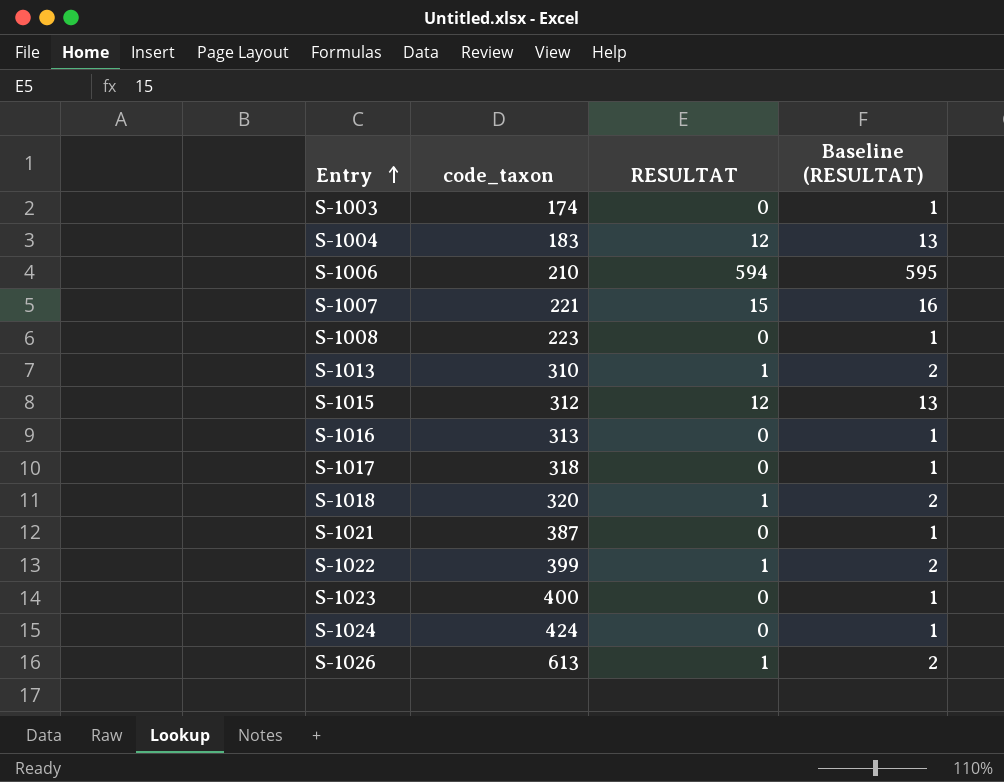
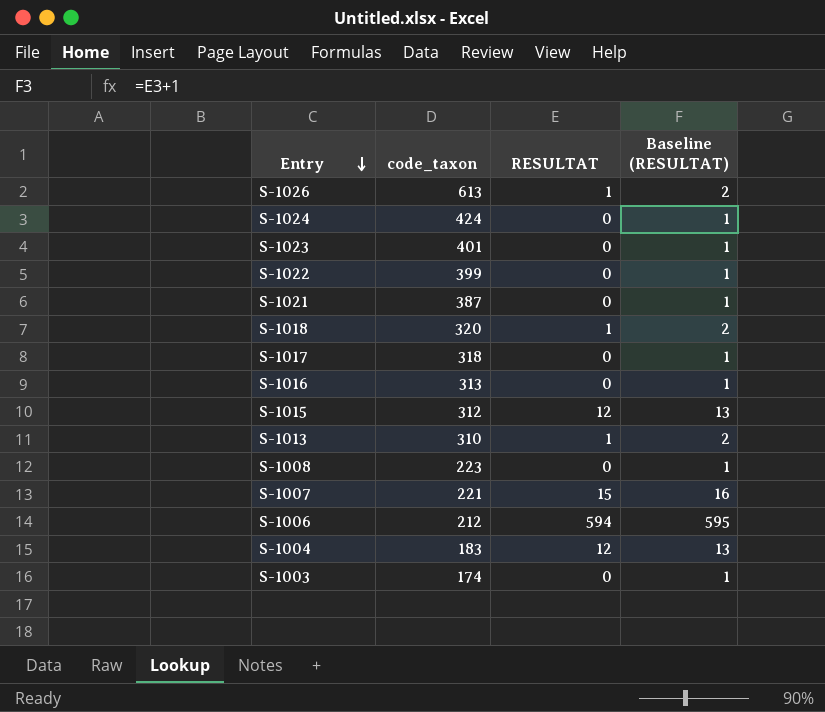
row order: Entry ascending -> Entry descending
S-1023 | code_taxon: 400 -> 401
S-1022 | RESULTAT: 1 -> 0
S-1022 | Baseline (RESULTAT): 2 -> 1
S-1006 | code_taxon: 210 -> 212

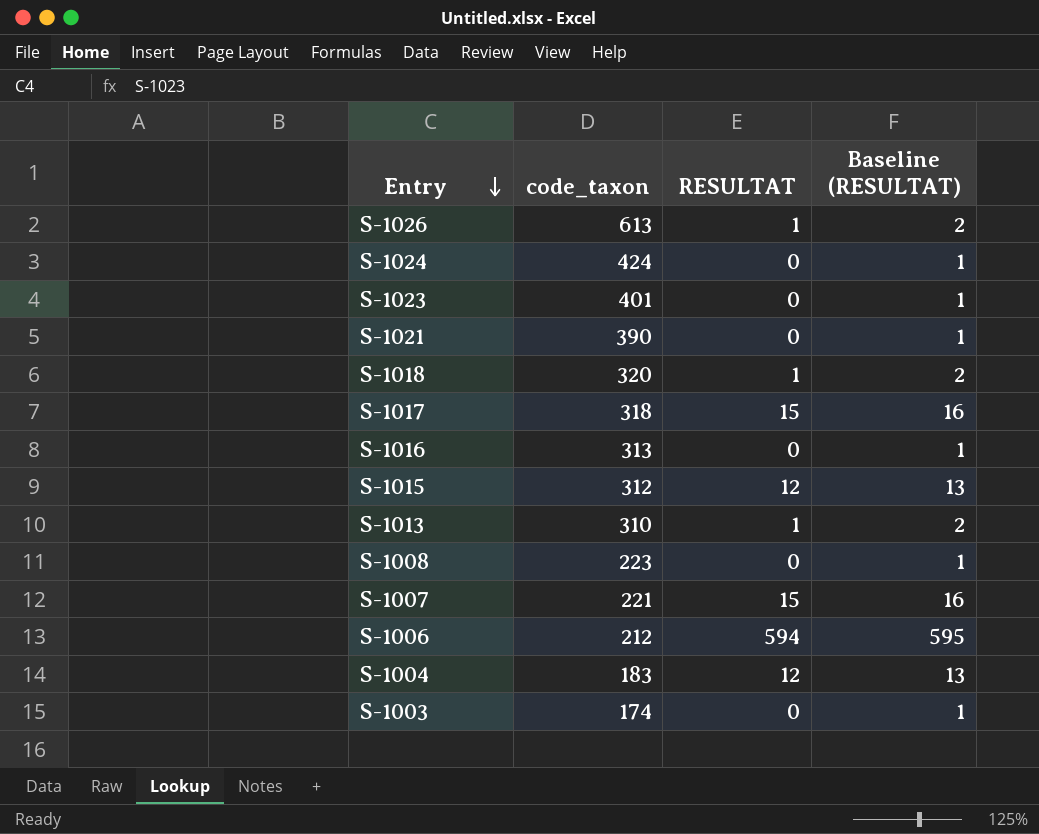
row S-1022: 399 | 0 | 1 -> none
S-1021 | code_taxon: 387 -> 390
S-1017 | RESULTAT: 0 -> 15
S-1017 | Baseline (RESULTAT): 1 -> 16

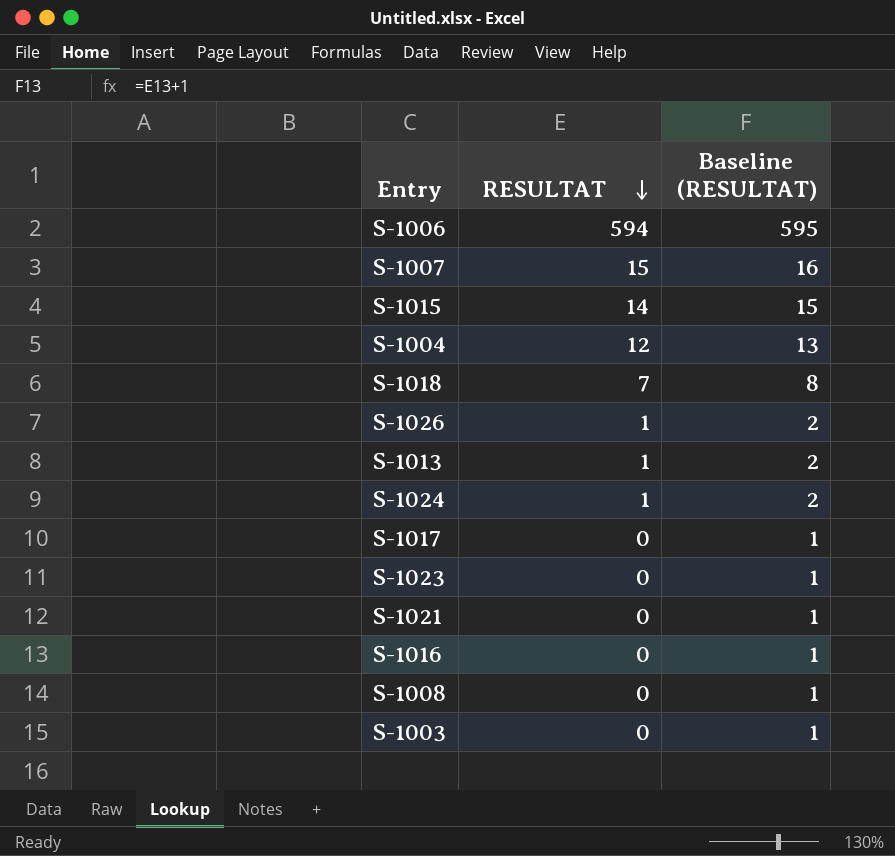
row order: Entry descending -> RESULTAT descending
column code_taxon | position: 2 -> none
S-1015 | RESULTAT: 12 -> 14
S-1015 | Baseline (RESULTAT): 13 -> 15
S-1018 | RESULTAT: 1 -> 7
S-1018 | Baseline (RESULTAT): 2 -> 8
S-1024 | RESULTAT: 0 -> 1
S-1024 | Baseline (RESULTAT): 1 -> 2
S-1017 | RESULTAT: 15 -> 0
S-1017 | Baseline (RESULTAT): 16 -> 1

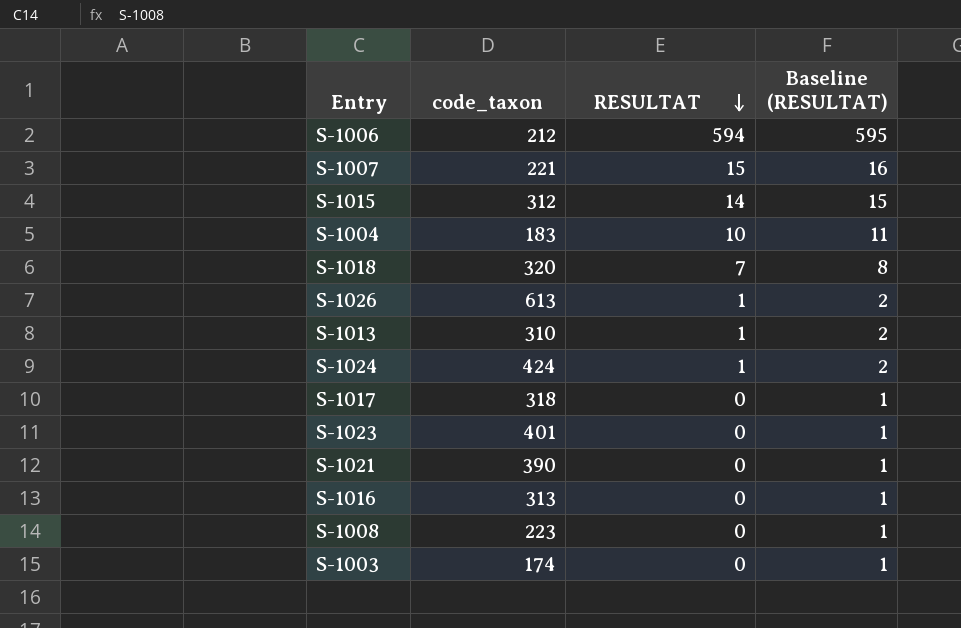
column code_taxon | position: none -> 2
S-1004 | RESULTAT: 12 -> 10
S-1004 | Baseline (RESULTAT): 13 -> 11

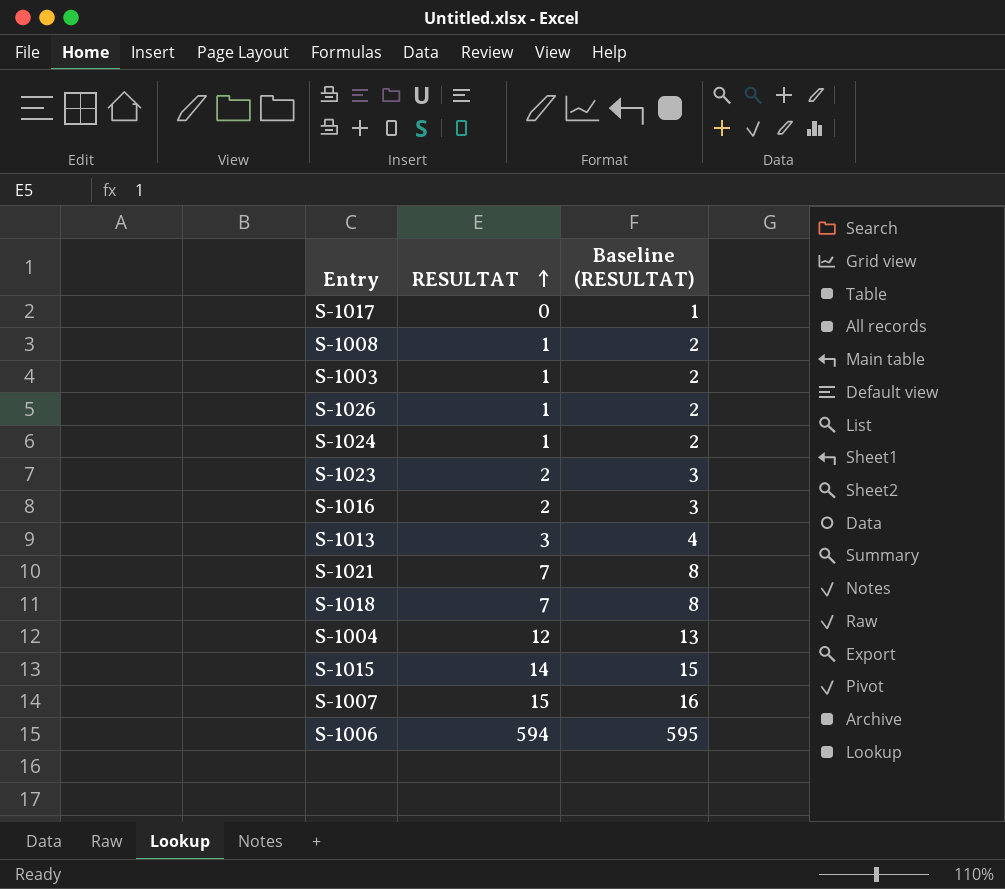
row order: RESULTAT descending -> RESULTAT ascending
column code_taxon | position: 2 -> none
S-1008 | RESULTAT: 0 -> 1
S-1008 | Baseline (RESULTAT): 1 -> 2
S-1003 | RESULTAT: 0 -> 1
S-1003 | Baseline (RESULTAT): 1 -> 2
S-1023 | RESULTAT: 0 -> 2
S-1023 | Baseline (RESULTAT): 1 -> 3
S-1016 | RESULTAT: 0 -> 2
S-1016 | Baseline (RESULTAT): 1 -> 3
S-1013 | RESULTAT: 1 -> 3
S-1013 | Baseline (RESULTAT): 2 -> 4
S-1021 | RESULTAT: 0 -> 7
S-1021 | Baseline (RESULTAT): 1 -> 8
S-1004 | RESULTAT: 10 -> 12
S-1004 | Baseline (RESULTAT): 11 -> 13

